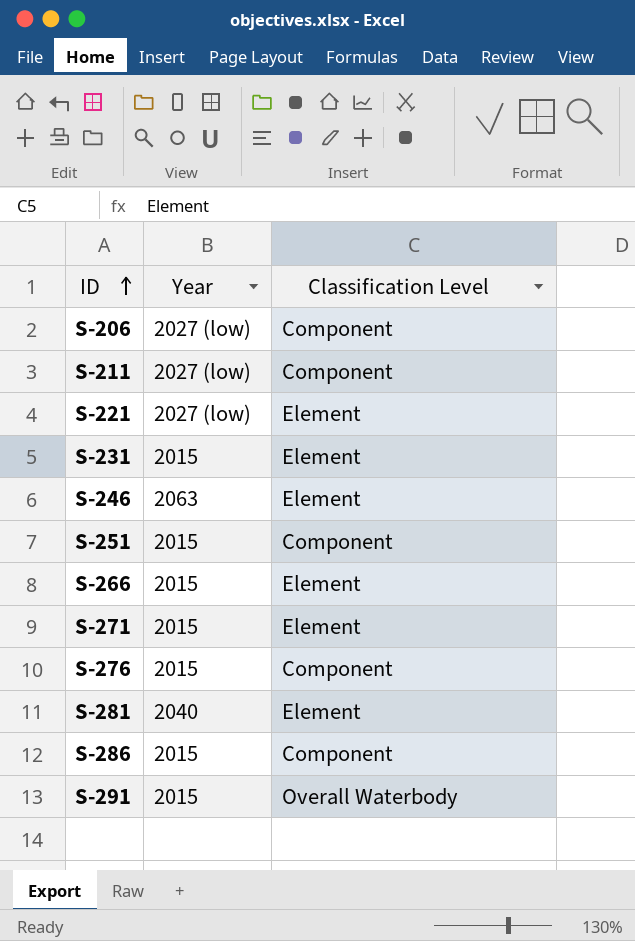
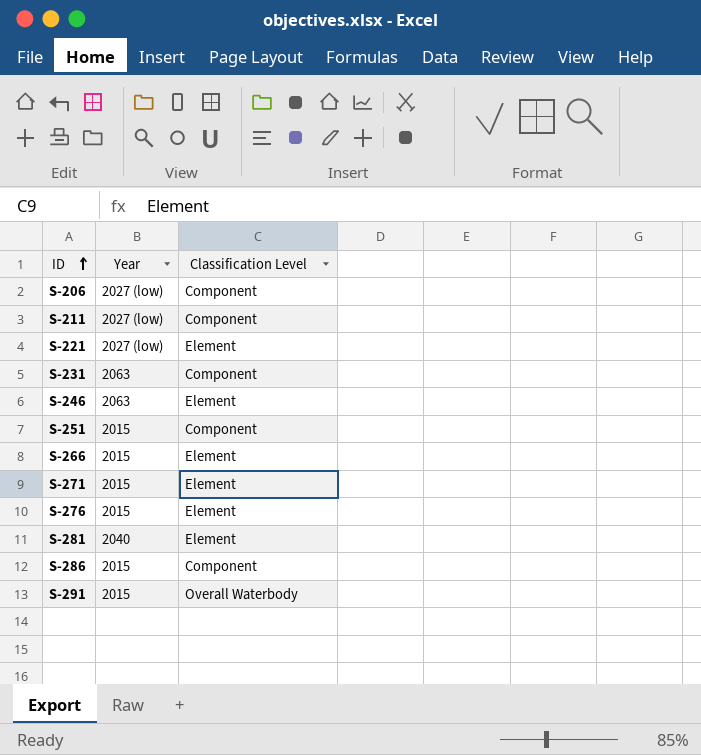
S-231 | Year: 2015 -> 2063
S-231 | Classification Level: Element -> Component
S-276 | Classification Level: Component -> Element

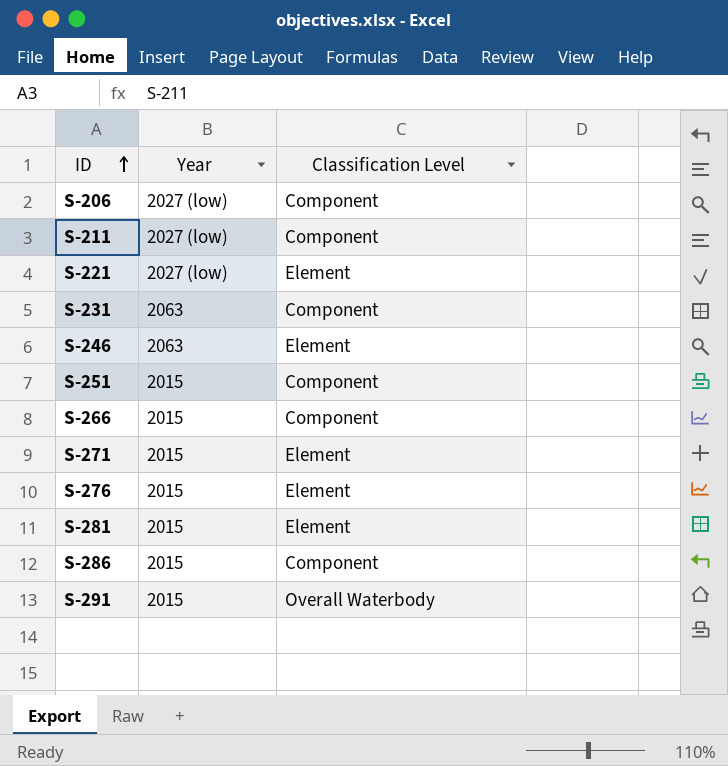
S-266 | Classification Level: Element -> Component
S-281 | Year: 2040 -> 2015

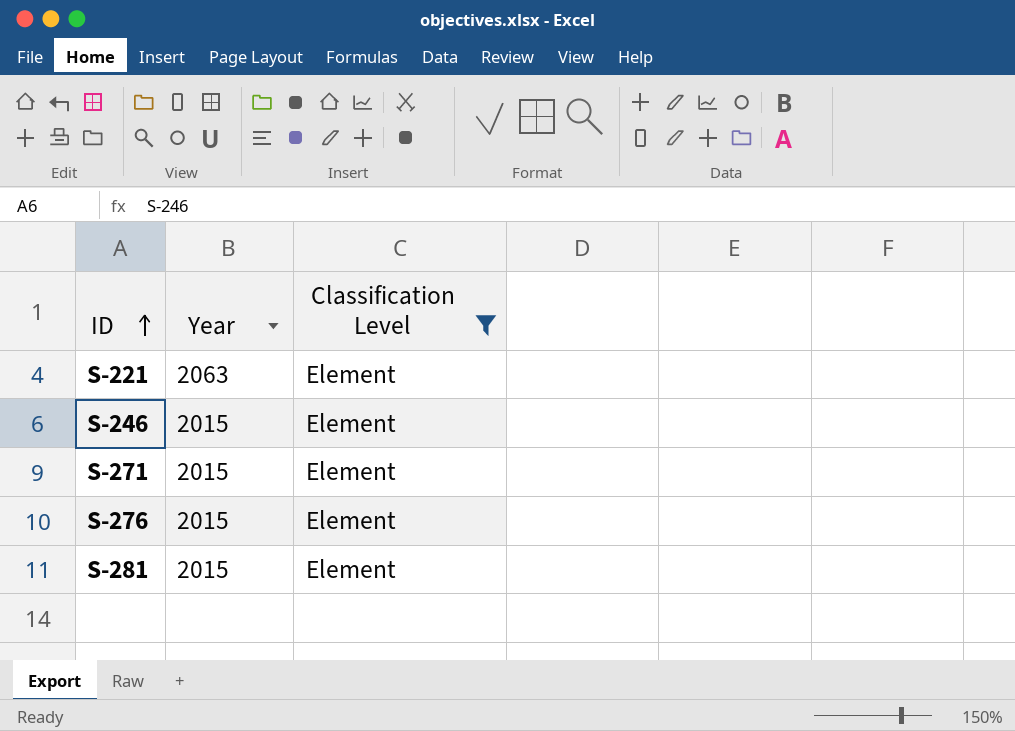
filter: none -> Classification Level = Element
S-221 | Year: 2027 (low) -> 2063
S-246 | Year: 2063 -> 2015

